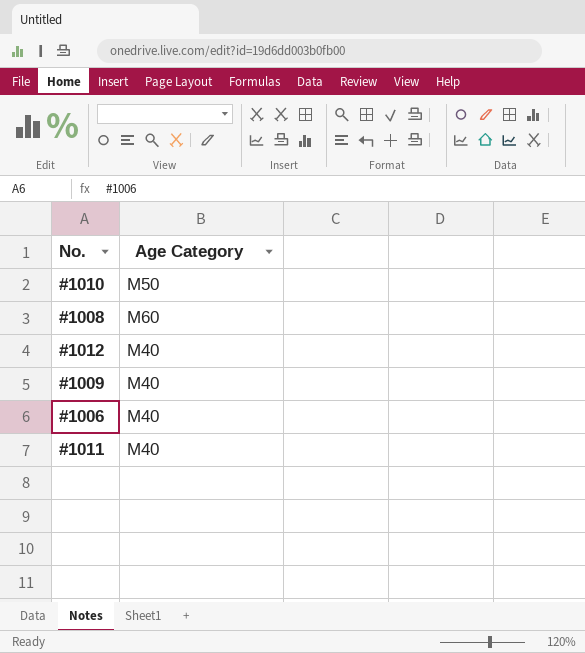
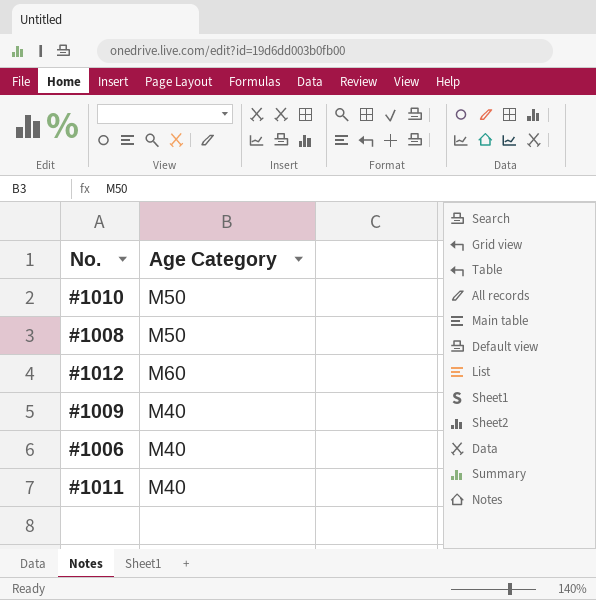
#1008 | Age Category: M60 -> M50
#1012 | Age Category: M40 -> M60

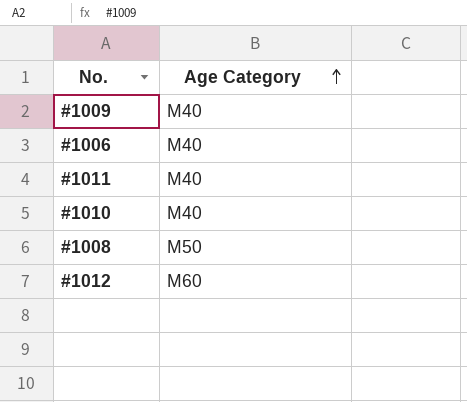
row order: none -> Age Category ascending
#1010 | Age Category: M50 -> M40

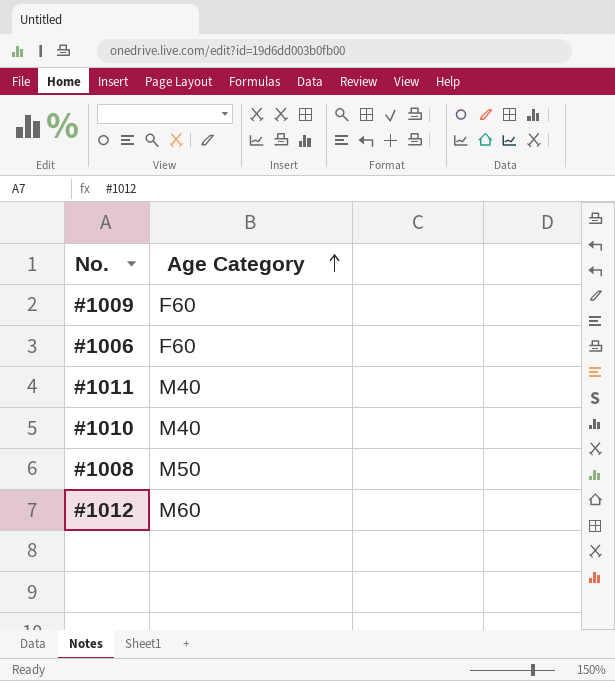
#1009 | Age Category: M40 -> F60
#1006 | Age Category: M40 -> F60

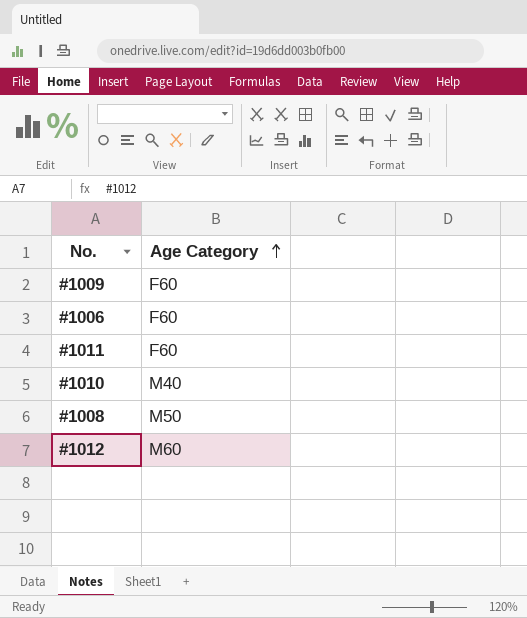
#1011 | Age Category: M40 -> F60

